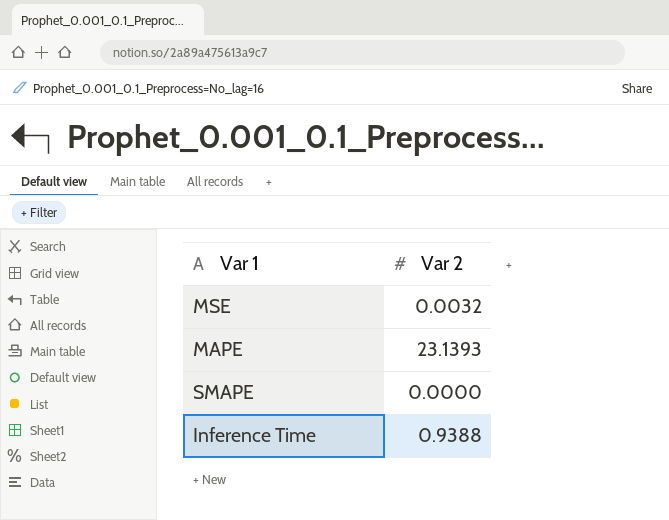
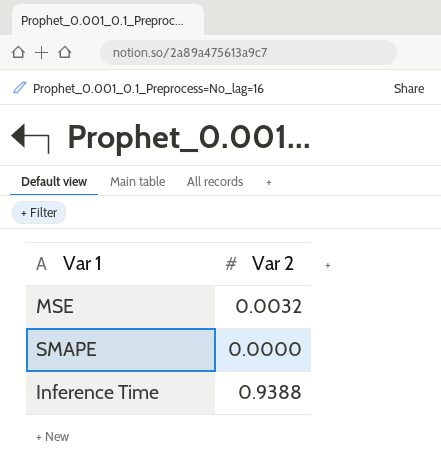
row MAPE: 23.1393 -> none

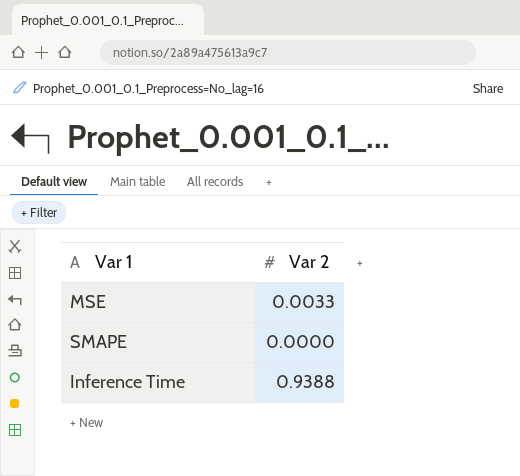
MSE | Var 2: 0.0032 -> 0.0033

